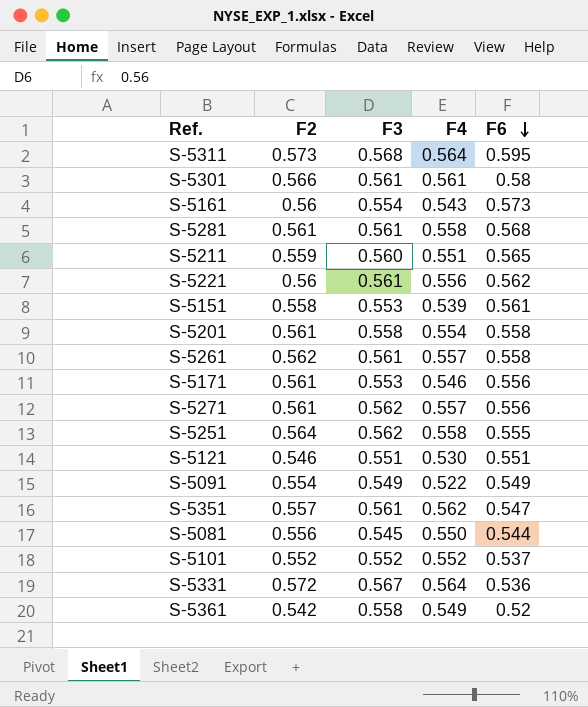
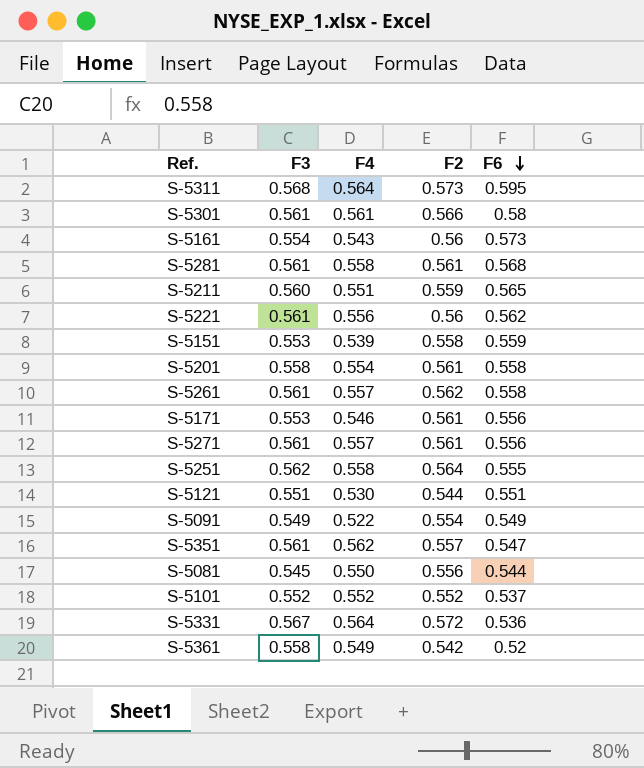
column F2 | position: 2 -> 4
S-5151 | F6: 0.561 -> 0.559
S-5271 | F3: 0.562 -> 0.561
S-5121 | F2: 0.546 -> 0.544

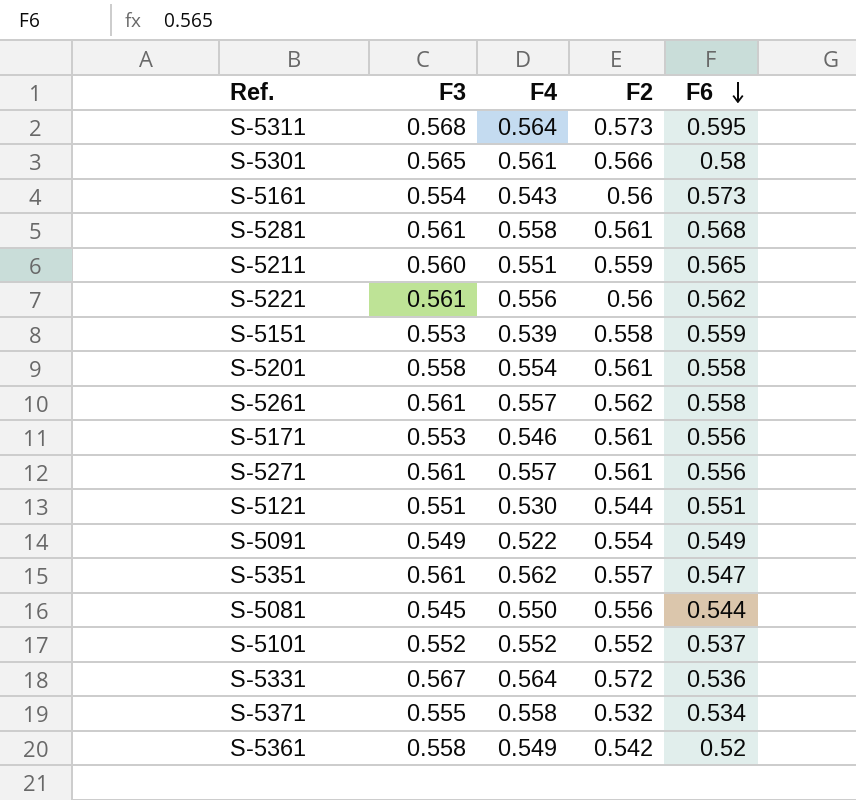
row S-5251: 0.562 | 0.558 | 0.564 | 0.555 -> none
S-5301 | F3: 0.561 -> 0.565
row S-5371: none -> 0.555 | 0.558 | 0.532 | 0.534

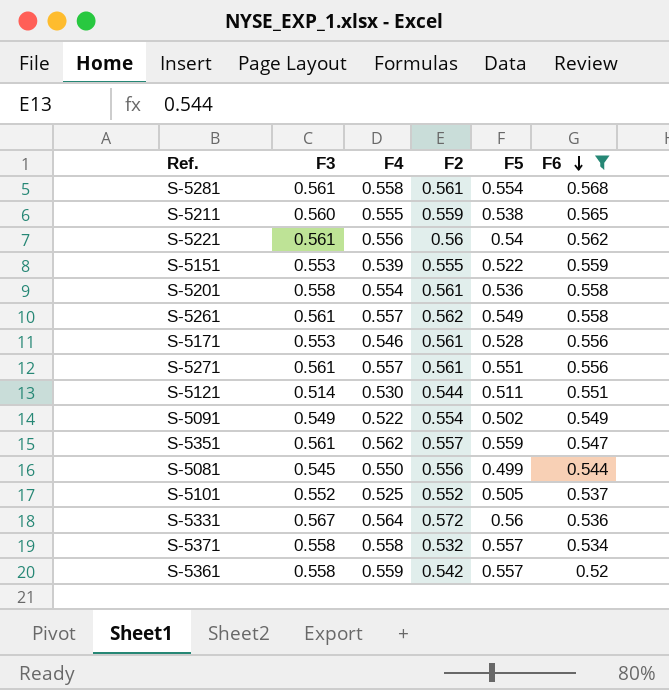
filter: none -> F6 <= 0.568
column F5 | position: none -> 5
S-5211 | F4: 0.551 -> 0.555
S-5151 | F2: 0.558 -> 0.555
S-5121 | F3: 0.551 -> 0.514
S-5101 | F4: 0.552 -> 0.525
S-5371 | F3: 0.555 -> 0.558
S-5361 | F4: 0.549 -> 0.559

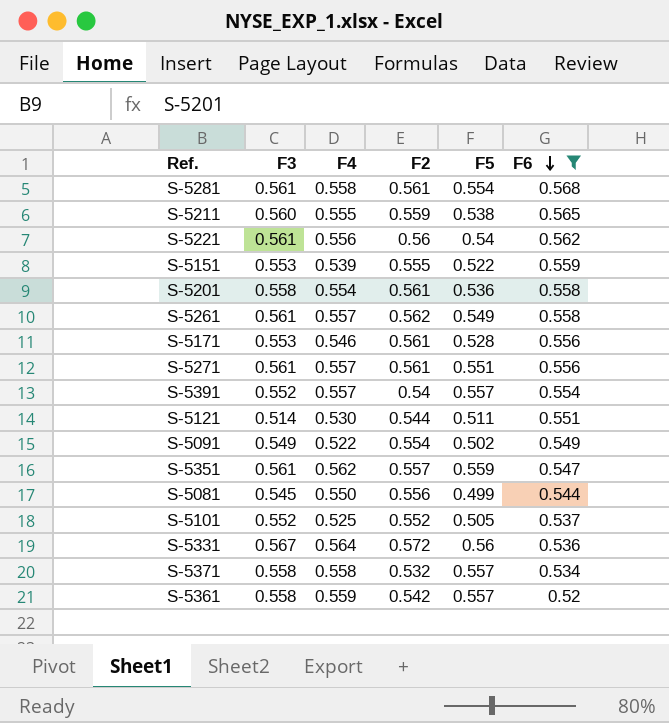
row S-5391: none -> 0.552 | 0.557 | 0.54 | 0.557 | 0.554

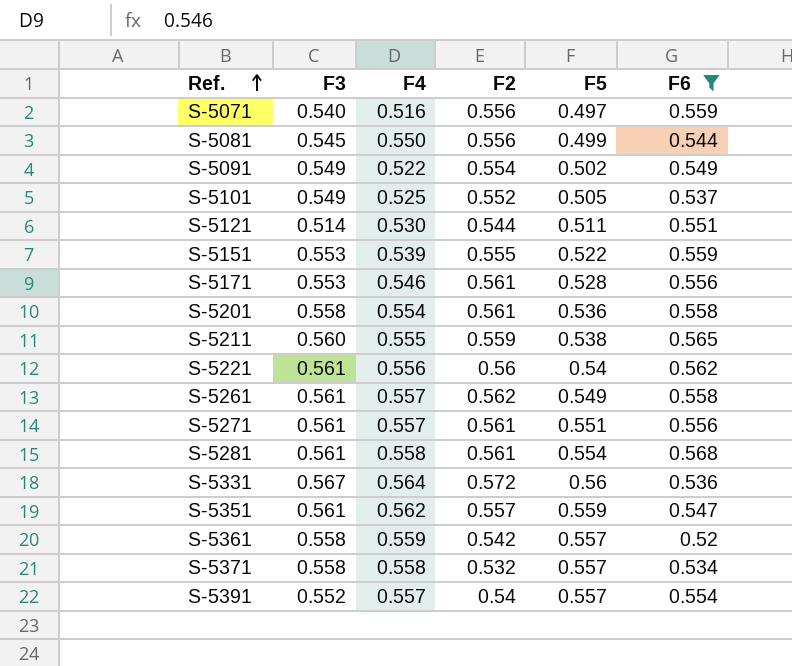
row order: F6 descending -> Ref. ascending
row S-5071: none -> 0.540 | 0.516 | 0.556 | 0.497 | 0.559
S-5101 | F3: 0.552 -> 0.549

